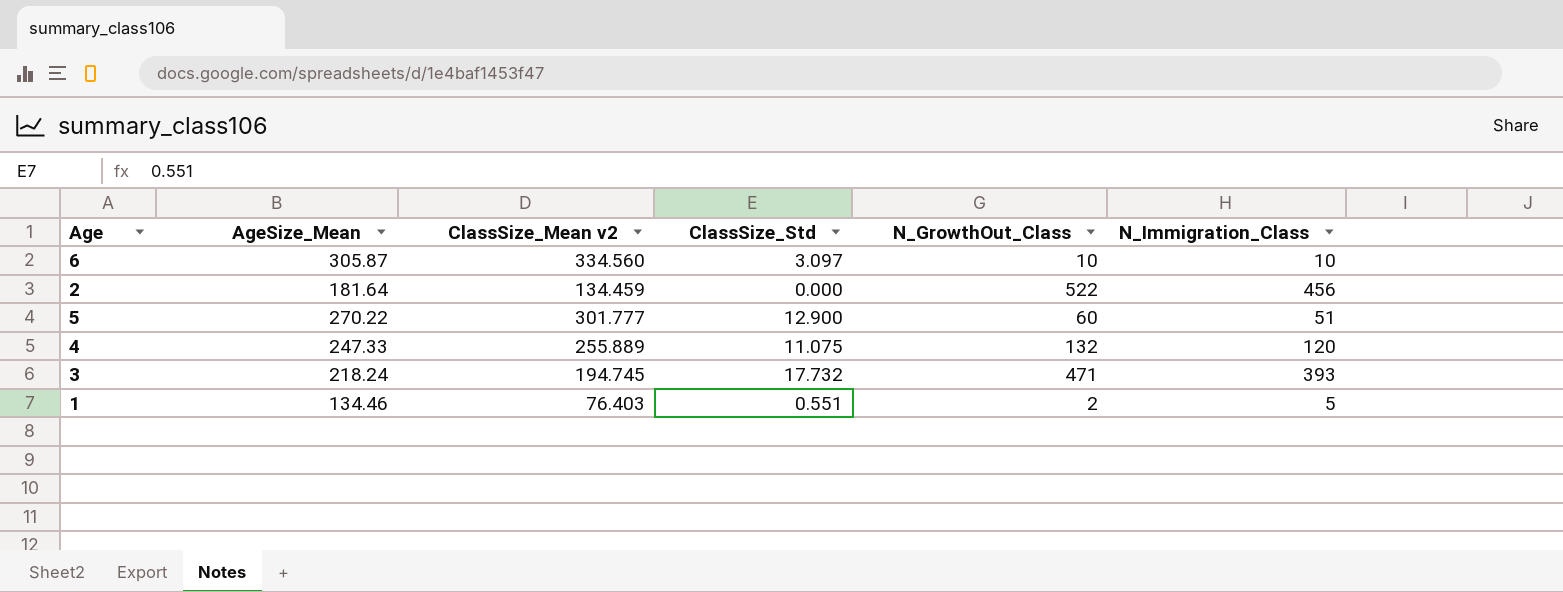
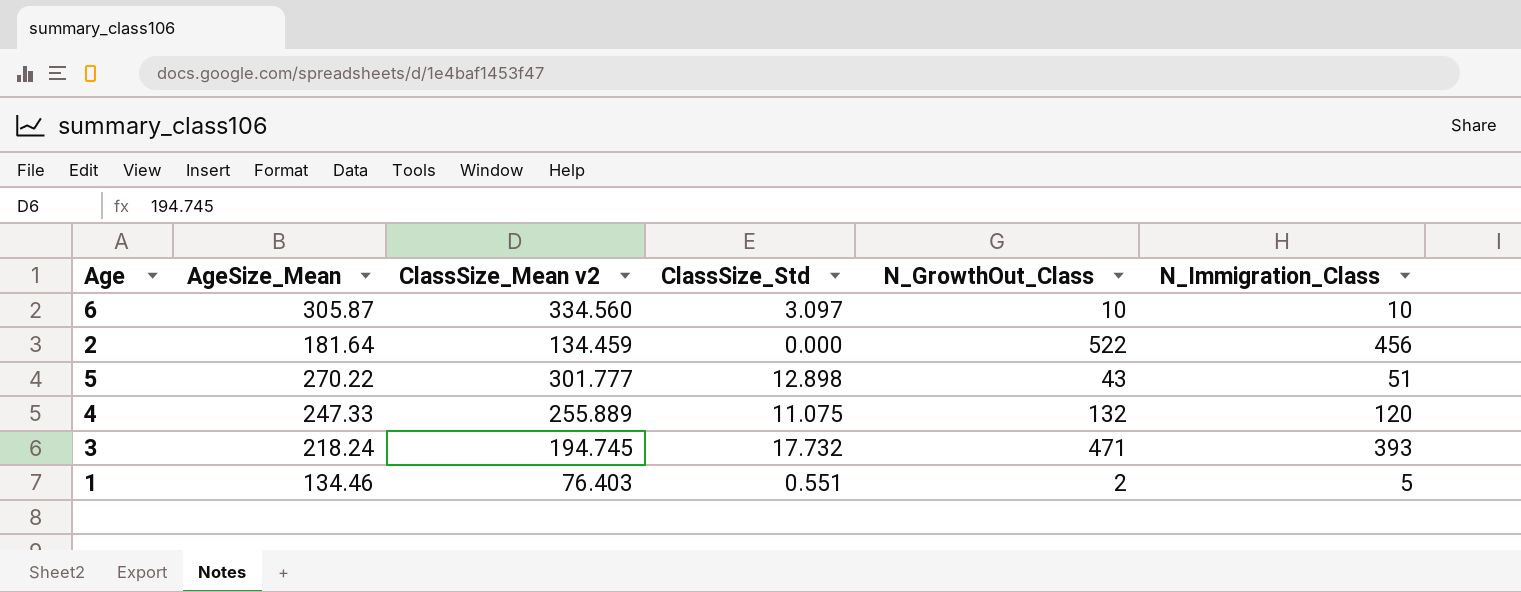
5 | ClassSize_Std: 12.900 -> 12.898
5 | N_GrowthOut_Class: 60 -> 43

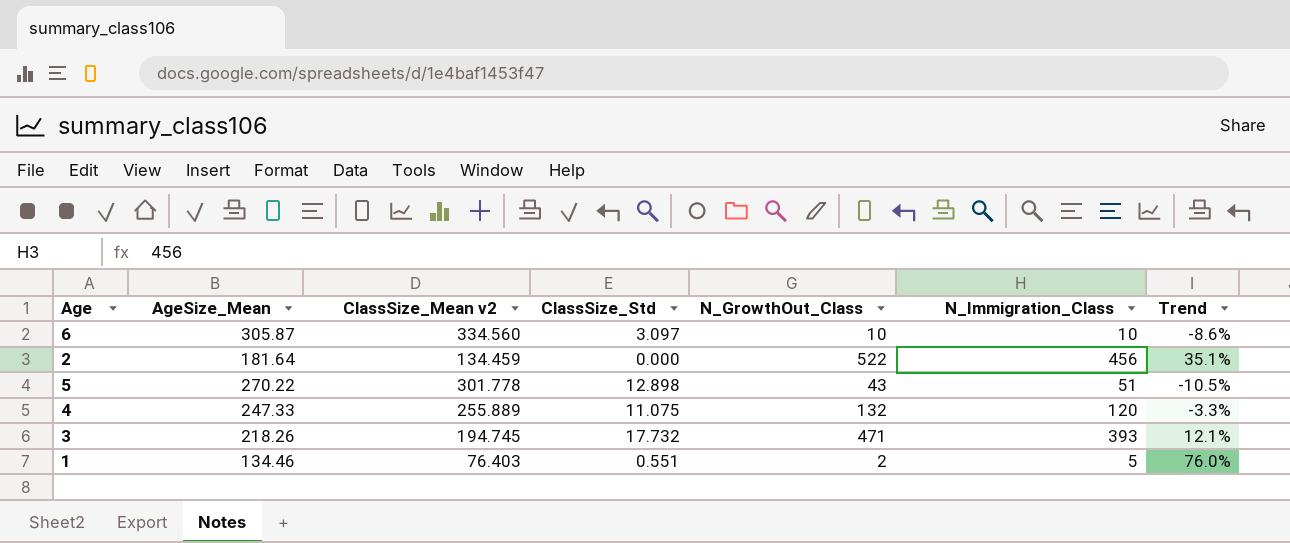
column Trend | formula: none -> ([AgeSize_Mean] - [ClassSize_Mean v2]) / [ClassSize_Mean v2]
5 | ClassSize_Mean v2: 301.777 -> 301.778
3 | AgeSize_Mean: 218.24 -> 218.26

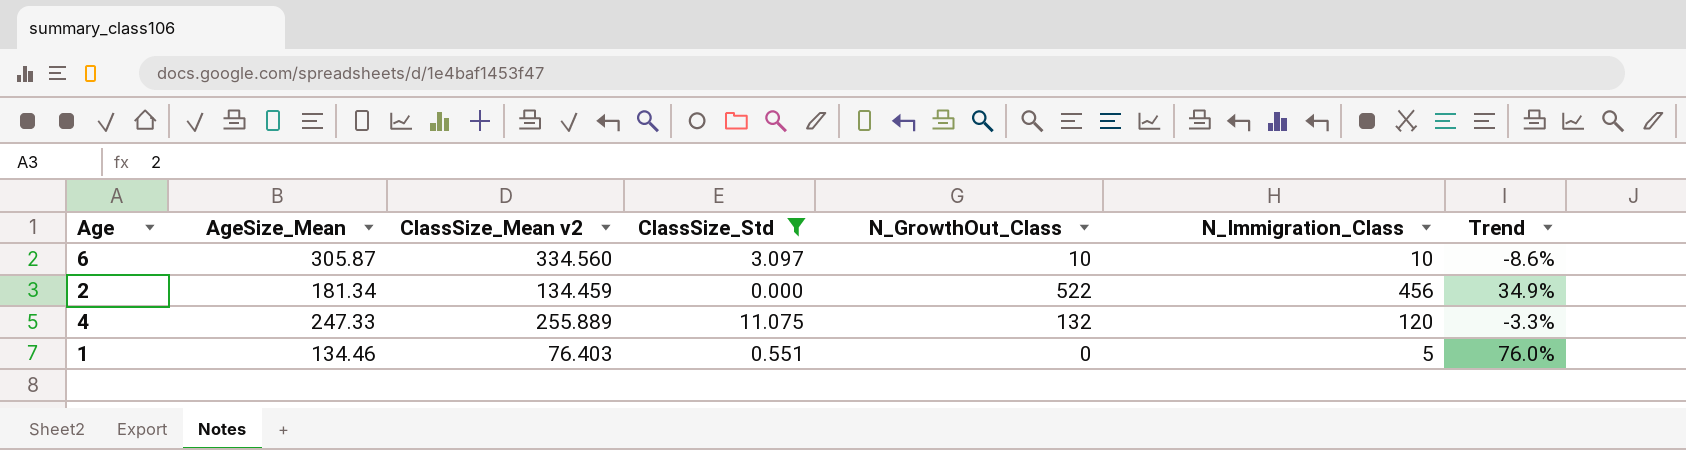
filter: none -> ClassSize_Std <= 11.075
2 | AgeSize_Mean: 181.64 -> 181.34
2 | Trend: 35.1% -> 34.9%
1 | N_GrowthOut_Class: 2 -> 0

